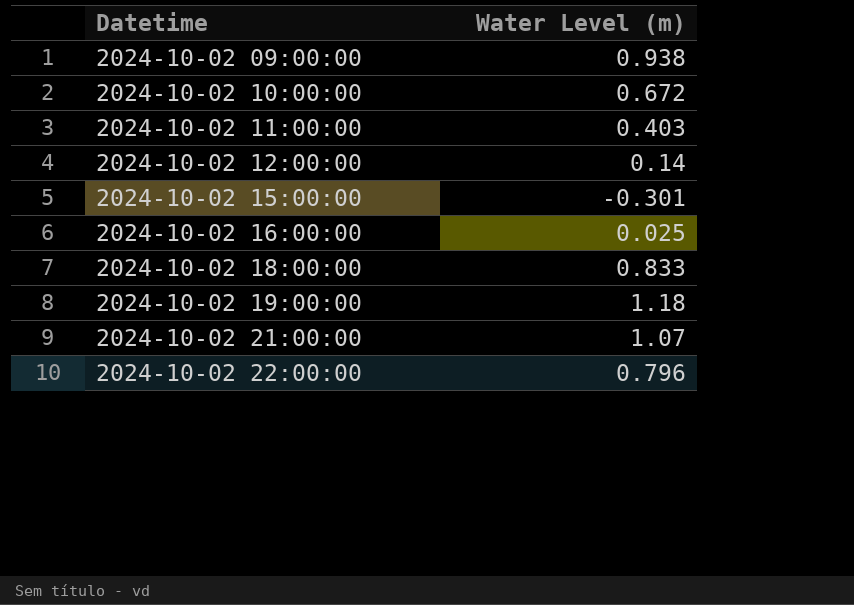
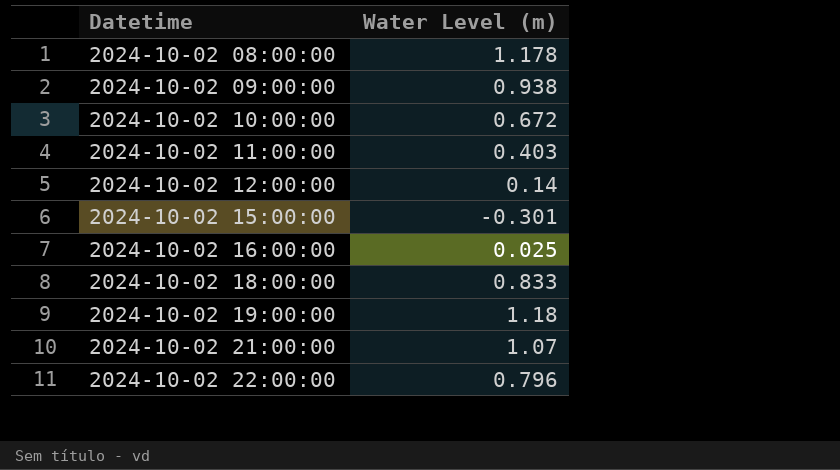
row 2024-10-02 08:00:00: none -> 1.178

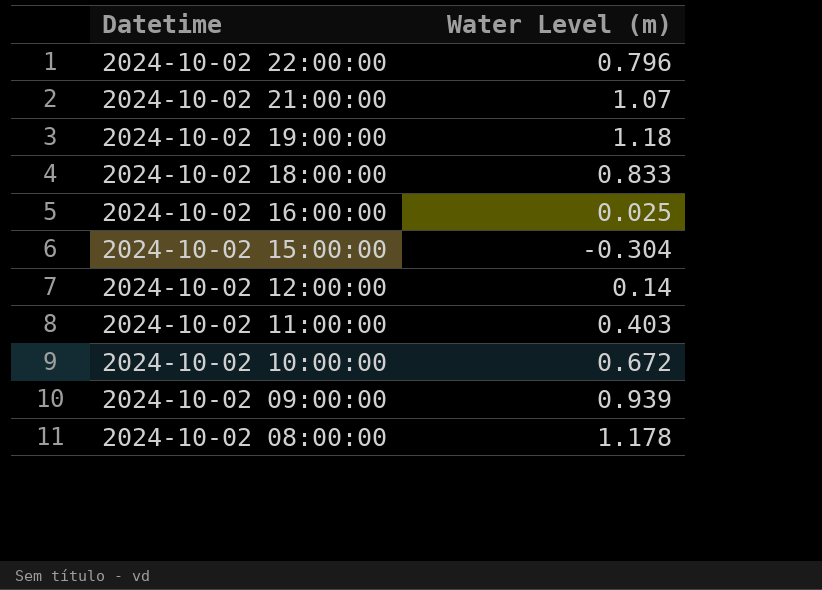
row order: Datetime ascending -> Datetime descending
2024-10-02 15:00:00 | Water Level (m): -0.301 -> -0.304
2024-10-02 09:00:00 | Water Level (m): 0.938 -> 0.939

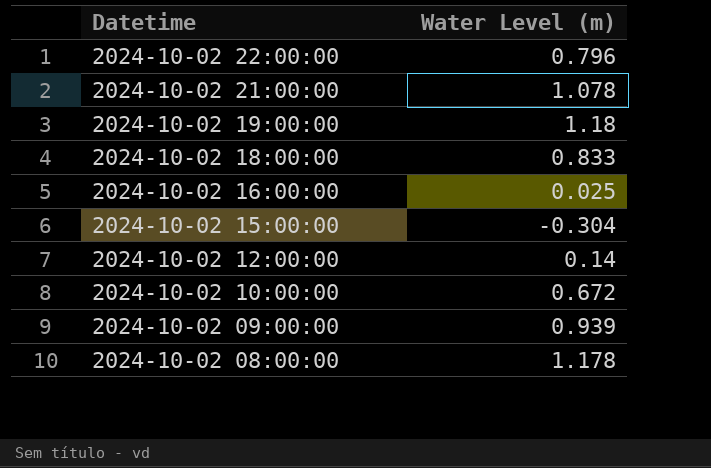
row 2024-10-02 11:00:00: 0.403 -> none
2024-10-02 21:00:00 | Water Level (m): 1.07 -> 1.078

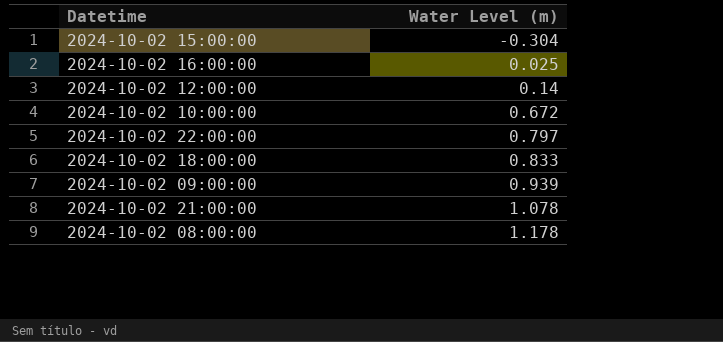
row order: Datetime descending -> Water Level (m) ascending
row 2024-10-02 19:00:00: 1.18 -> none
2024-10-02 22:00:00 | Water Level (m): 0.796 -> 0.797

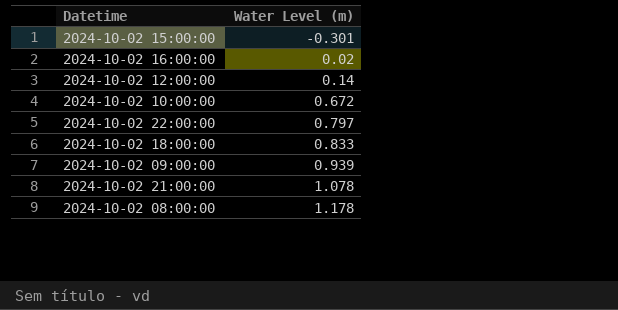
2024-10-02 15:00:00 | Water Level (m): -0.304 -> -0.301
2024-10-02 16:00:00 | Water Level (m): 0.025 -> 0.02

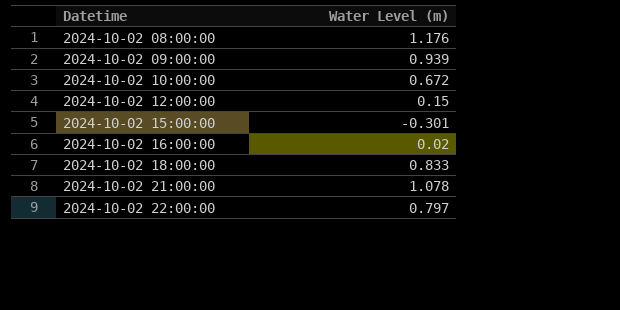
row order: Water Level (m) ascending -> Datetime ascending
2024-10-02 08:00:00 | Water Level (m): 1.178 -> 1.176
2024-10-02 12:00:00 | Water Level (m): 0.14 -> 0.15

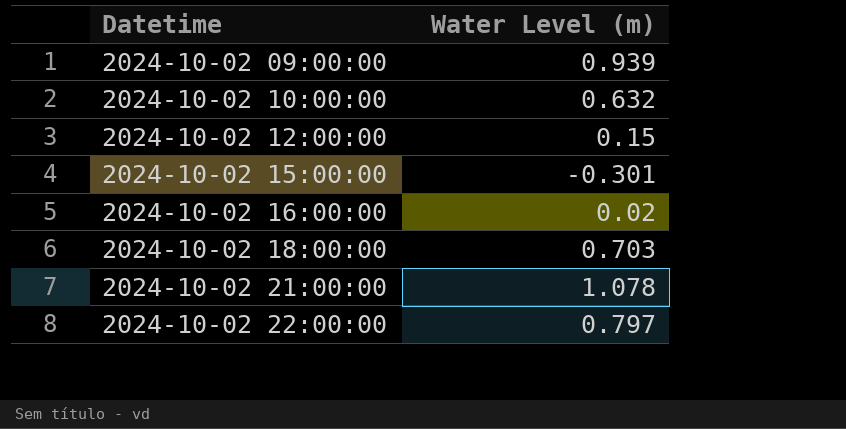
row 2024-10-02 08:00:00: 1.176 -> none
2024-10-02 10:00:00 | Water Level (m): 0.672 -> 0.632
2024-10-02 18:00:00 | Water Level (m): 0.833 -> 0.703

